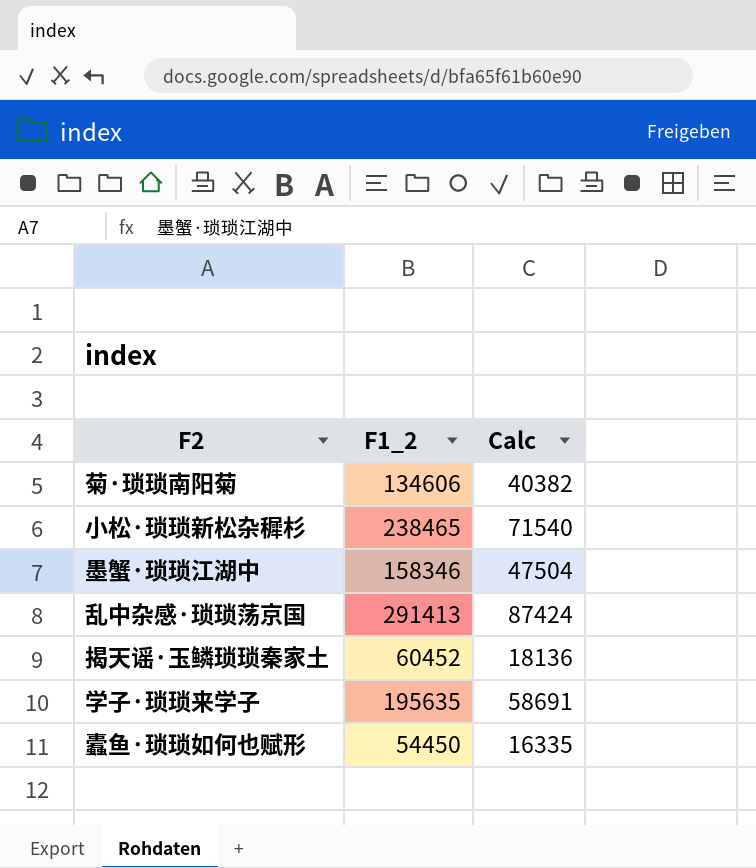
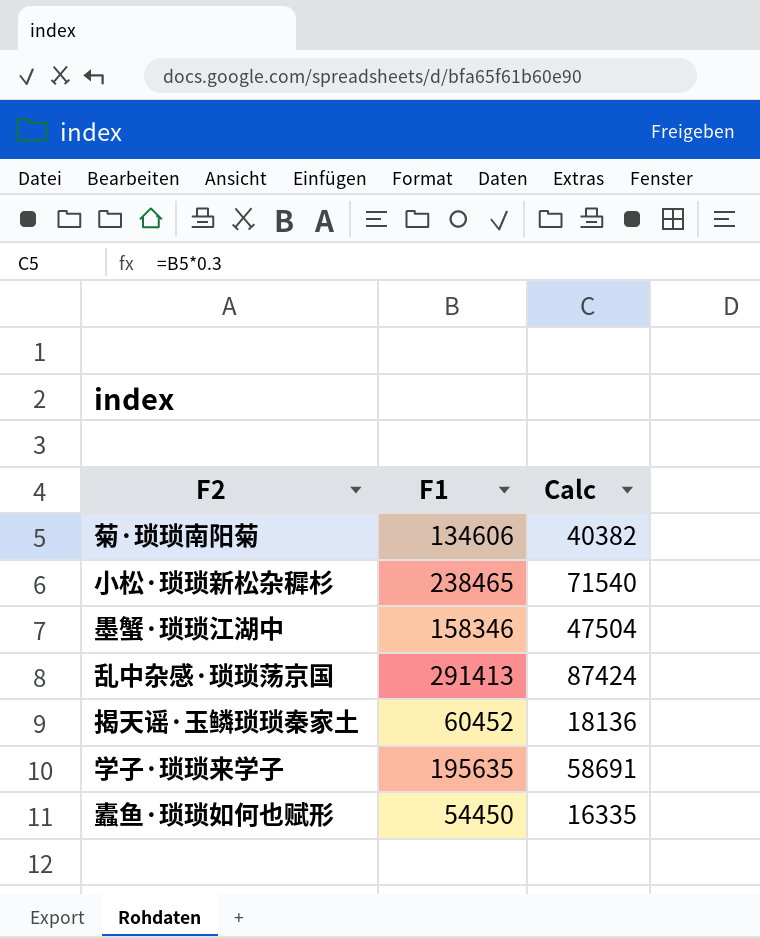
column name: F1_2 -> F1

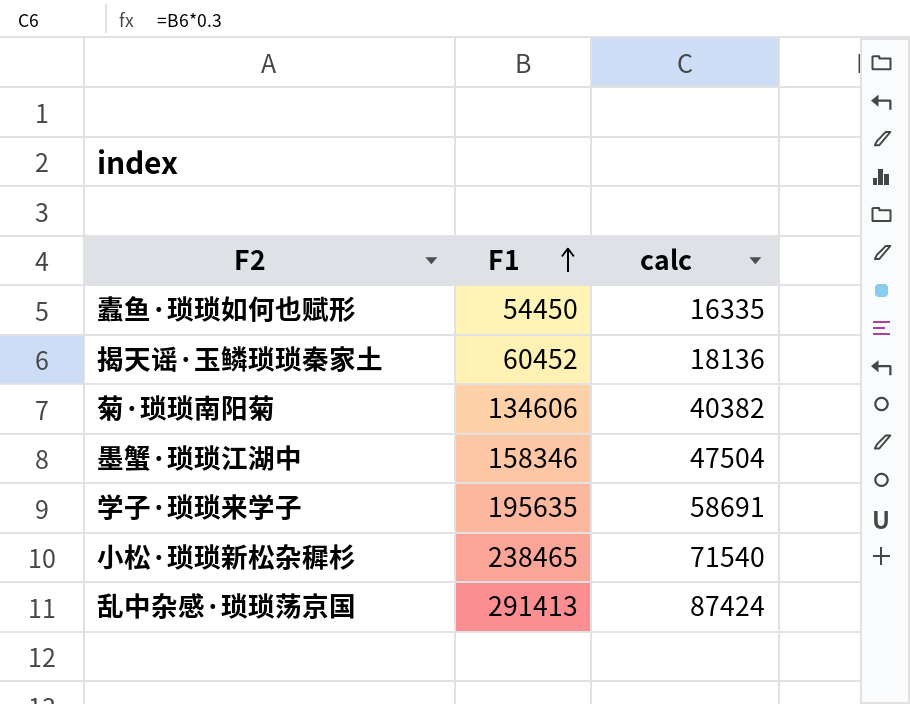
row order: none -> F1 ascending
column name: Calc -> calc

